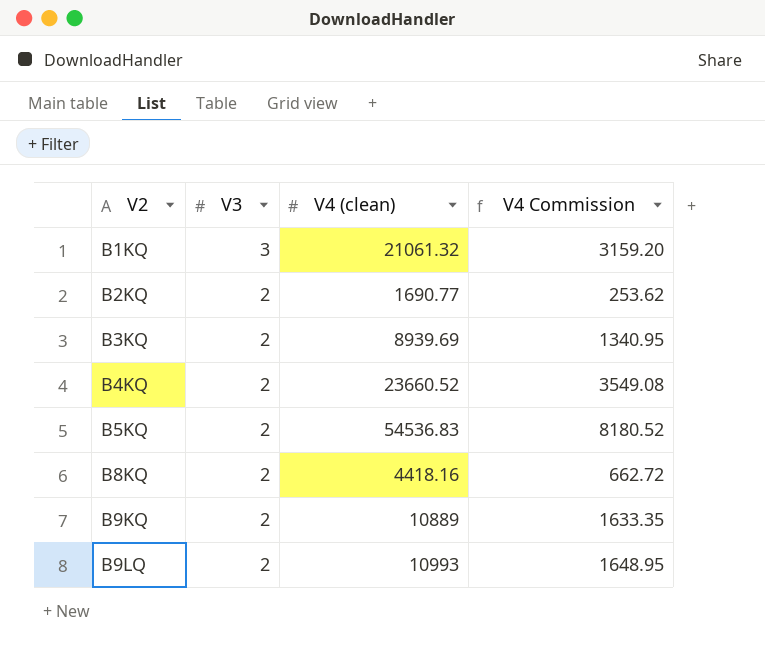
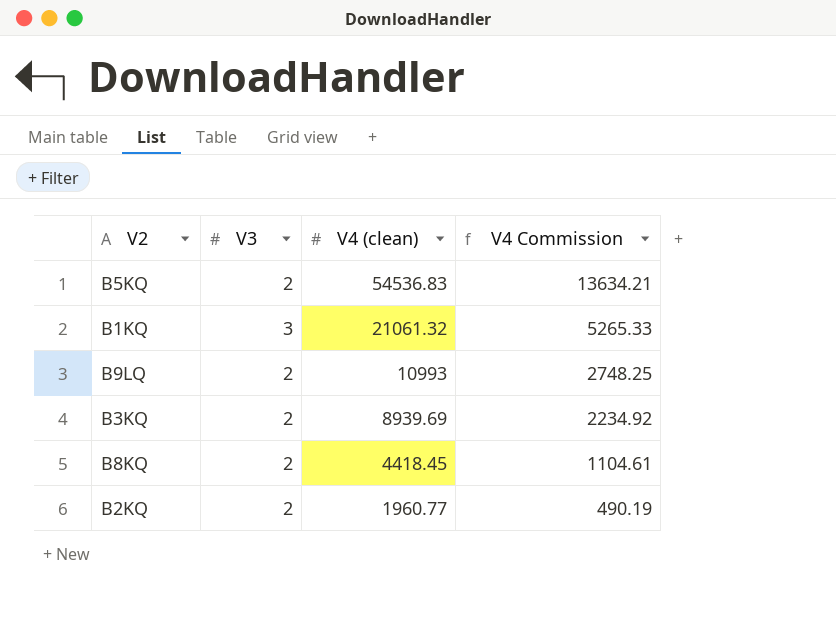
row order: V2 ascending -> V4 (clean) descending
column V4 Commission | formula: [V4 (clean)] * 0.15 -> [V4 (clean)] * 0.25
row B4KQ: 2 | 23660.52 | 3549.08 -> none
row B9KQ: 2 | 10889 | 1633.35 -> none
B8KQ | V4 (clean): 4418.16 -> 4418.45
B2KQ | V4 (clean): 1690.77 -> 1960.77

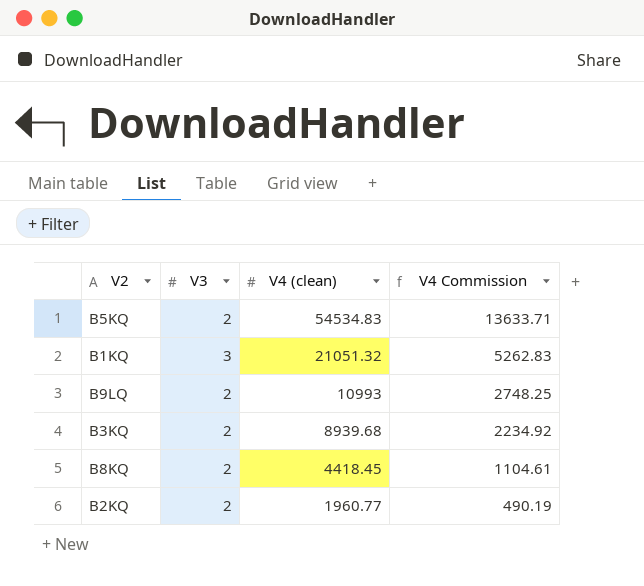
B5KQ | V4 (clean): 54536.83 -> 54534.83
B5KQ | V4 Commission: 13634.21 -> 13633.71
B1KQ | V4 (clean): 21061.32 -> 21051.32
B1KQ | V4 Commission: 5265.33 -> 5262.83
B3KQ | V4 (clean): 8939.69 -> 8939.68

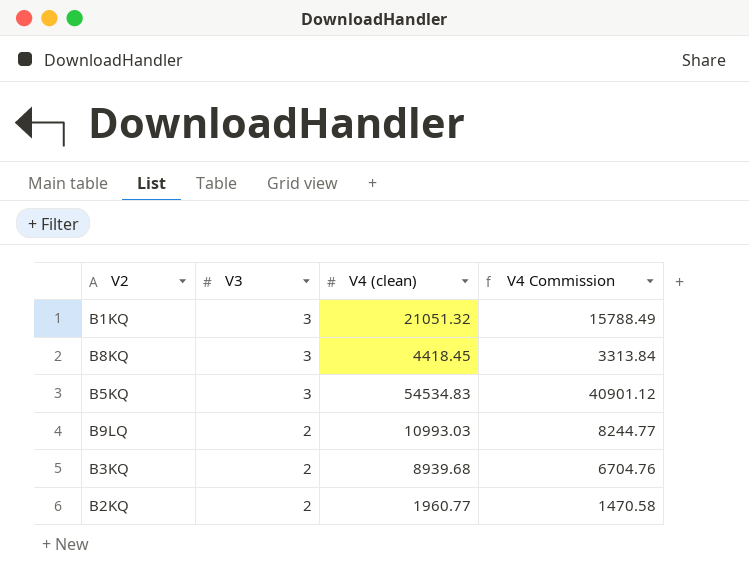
row order: V4 (clean) descending -> V3 descending
column V4 Commission | formula: [V4 (clean)] * 0.25 -> [V4 (clean)] * 0.75
B8KQ | V3: 2 -> 3
B5KQ | V3: 2 -> 3
B9LQ | V4 (clean): 10993 -> 10993.03

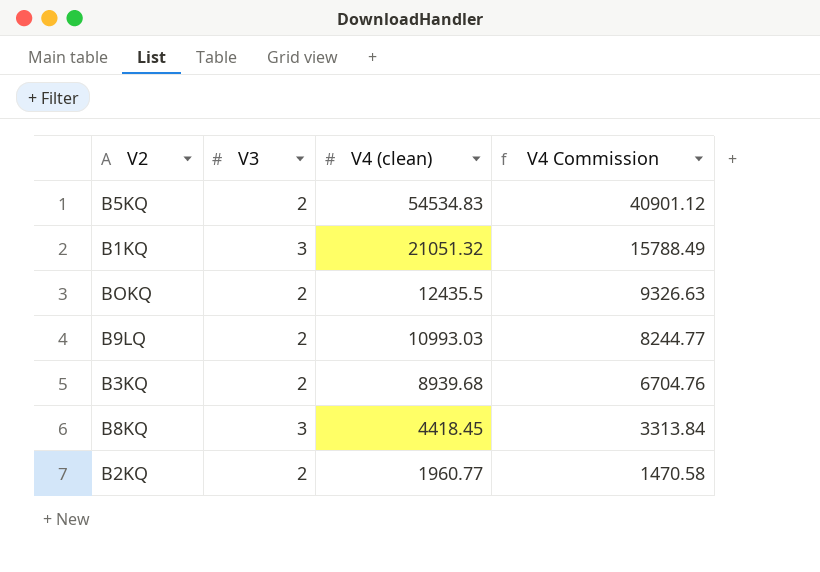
row order: V3 descending -> V4 (clean) descending
B5KQ | V3: 3 -> 2
row BOKQ: none -> 2 | 12435.5 | 9326.63

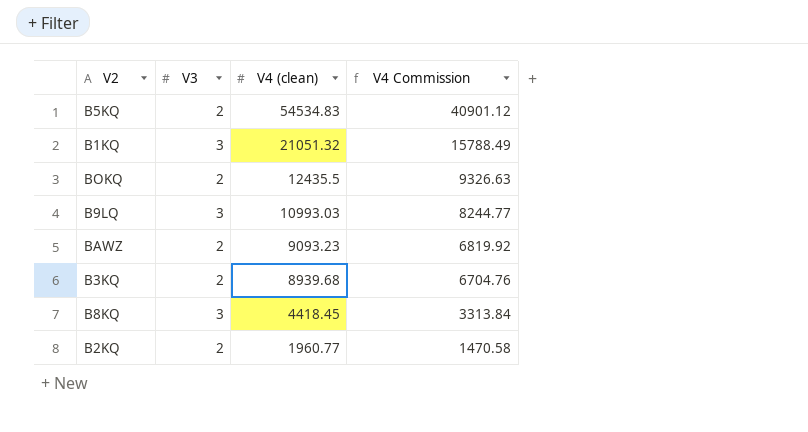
B9LQ | V3: 2 -> 3
row BAWZ: none -> 2 | 9093.23 | 6819.92

